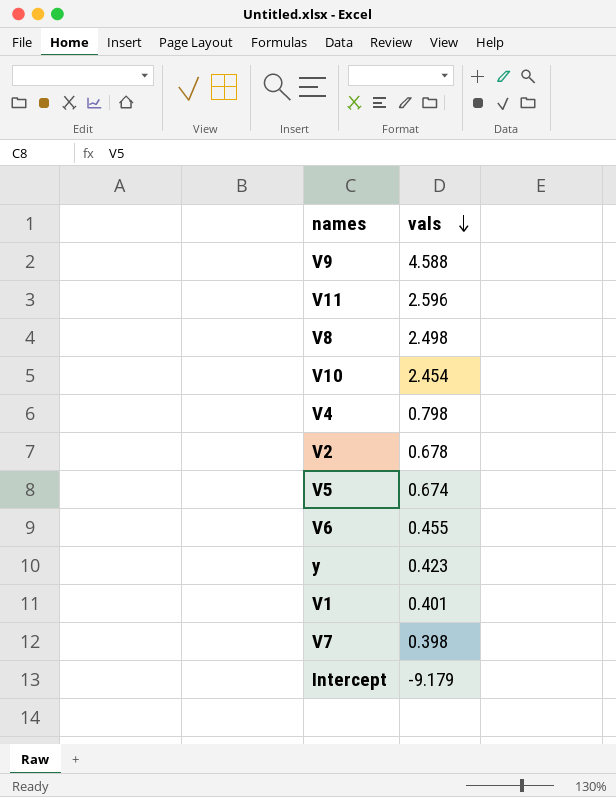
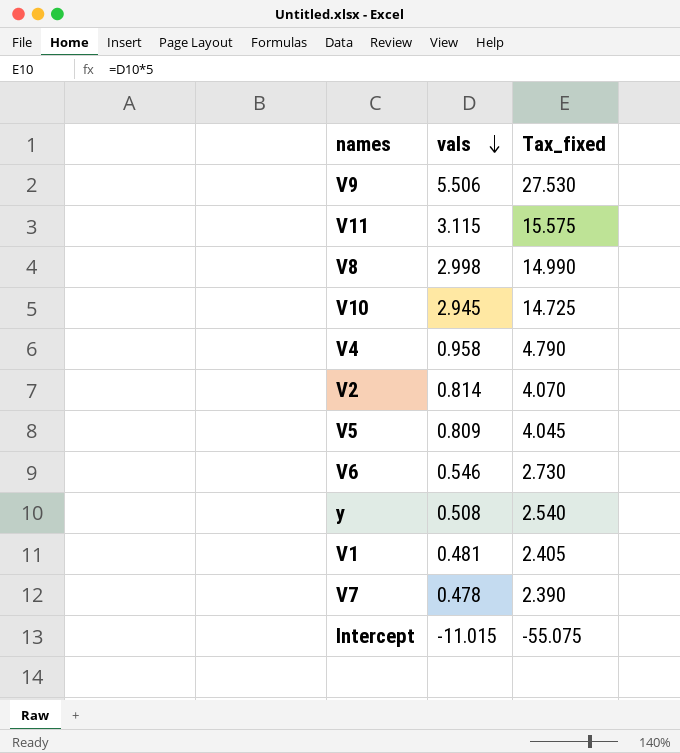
column Tax_fixed | formula: none -> [vals] * 5
V9 | vals: 4.588 -> 5.506
V11 | vals: 2.596 -> 3.115
V8 | vals: 2.498 -> 2.998
V10 | vals: 2.454 -> 2.945
V4 | vals: 0.798 -> 0.958
V2 | vals: 0.678 -> 0.814
V5 | vals: 0.674 -> 0.809
V6 | vals: 0.455 -> 0.546
y | vals: 0.423 -> 0.508
V1 | vals: 0.401 -> 0.481
V7 | vals: 0.398 -> 0.478
Intercept | vals: -9.179 -> -11.015

